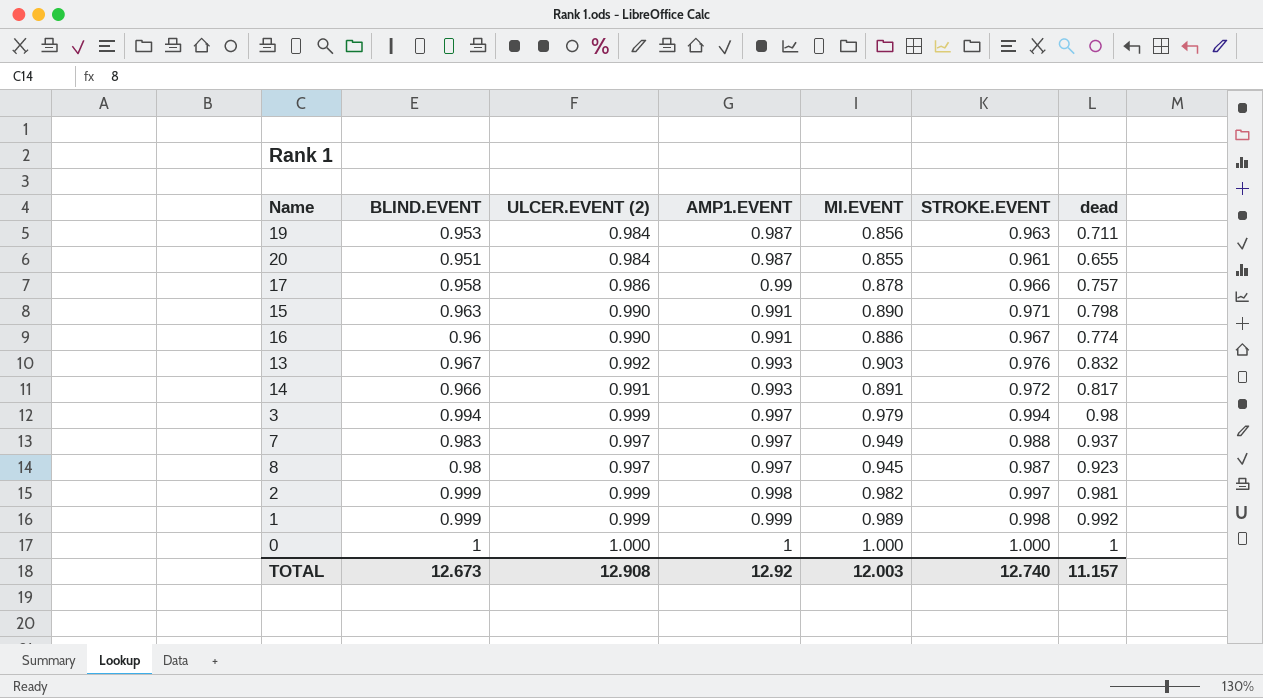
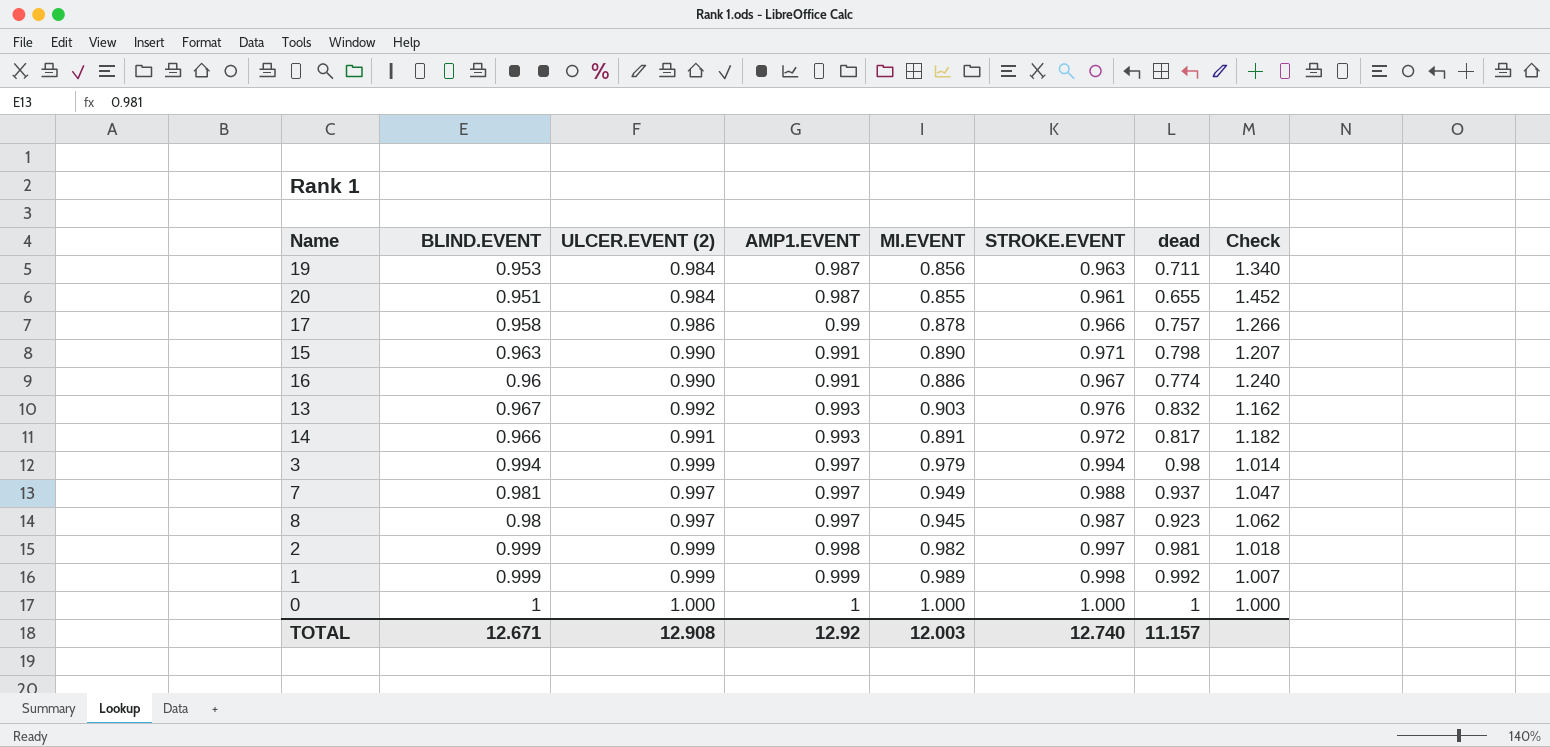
column Check | formula: none -> [BLIND.EVENT] / [dead]
7 | BLIND.EVENT: 0.983 -> 0.981
TOTAL | BLIND.EVENT: 12.673 -> 12.671

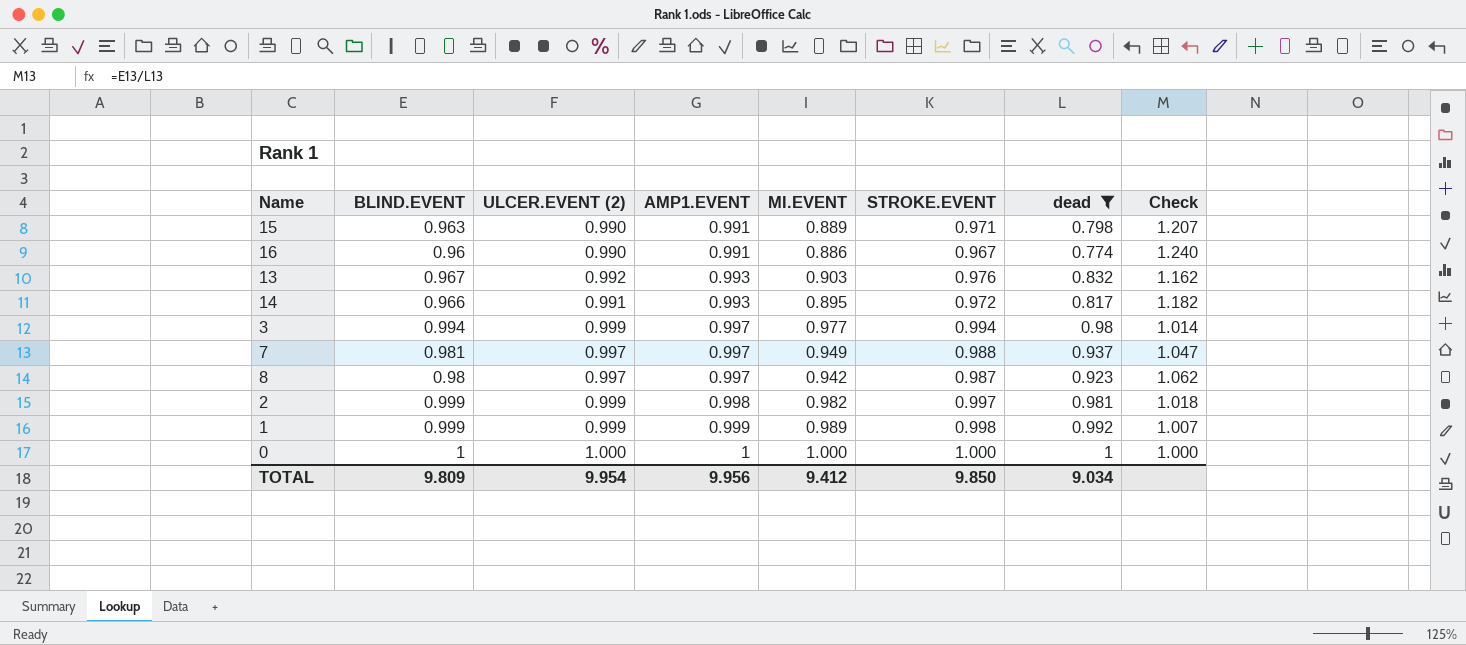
filter: none -> dead >= 0.774
15 | MI.EVENT: 0.890 -> 0.889
14 | MI.EVENT: 0.891 -> 0.895
3 | MI.EVENT: 0.979 -> 0.977
8 | MI.EVENT: 0.945 -> 0.942
TOTAL | BLIND.EVENT: 12.671 -> 9.809
TOTAL | ULCER.EVENT (2): 12.908 -> 9.954
TOTAL | AMP1.EVENT: 12.92 -> 9.956
TOTAL | MI.EVENT: 12.003 -> 9.412
TOTAL | STROKE.EVENT: 12.740 -> 9.850
TOTAL | dead: 11.157 -> 9.034

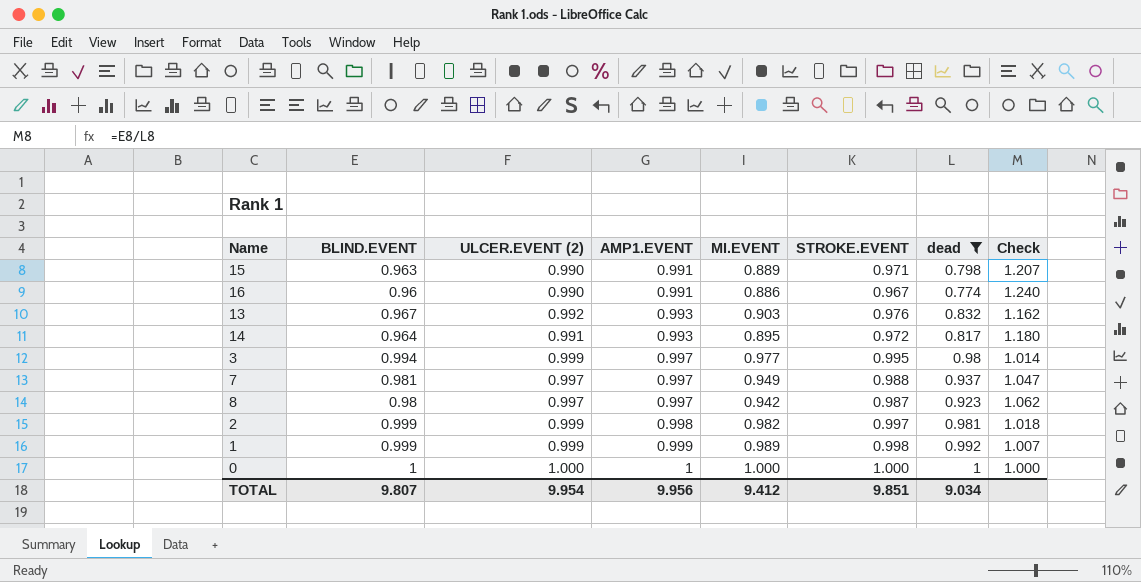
14 | BLIND.EVENT: 0.966 -> 0.964
14 | Check: 1.182 -> 1.180
3 | STROKE.EVENT: 0.994 -> 0.995
TOTAL | BLIND.EVENT: 9.809 -> 9.807
TOTAL | STROKE.EVENT: 9.850 -> 9.851

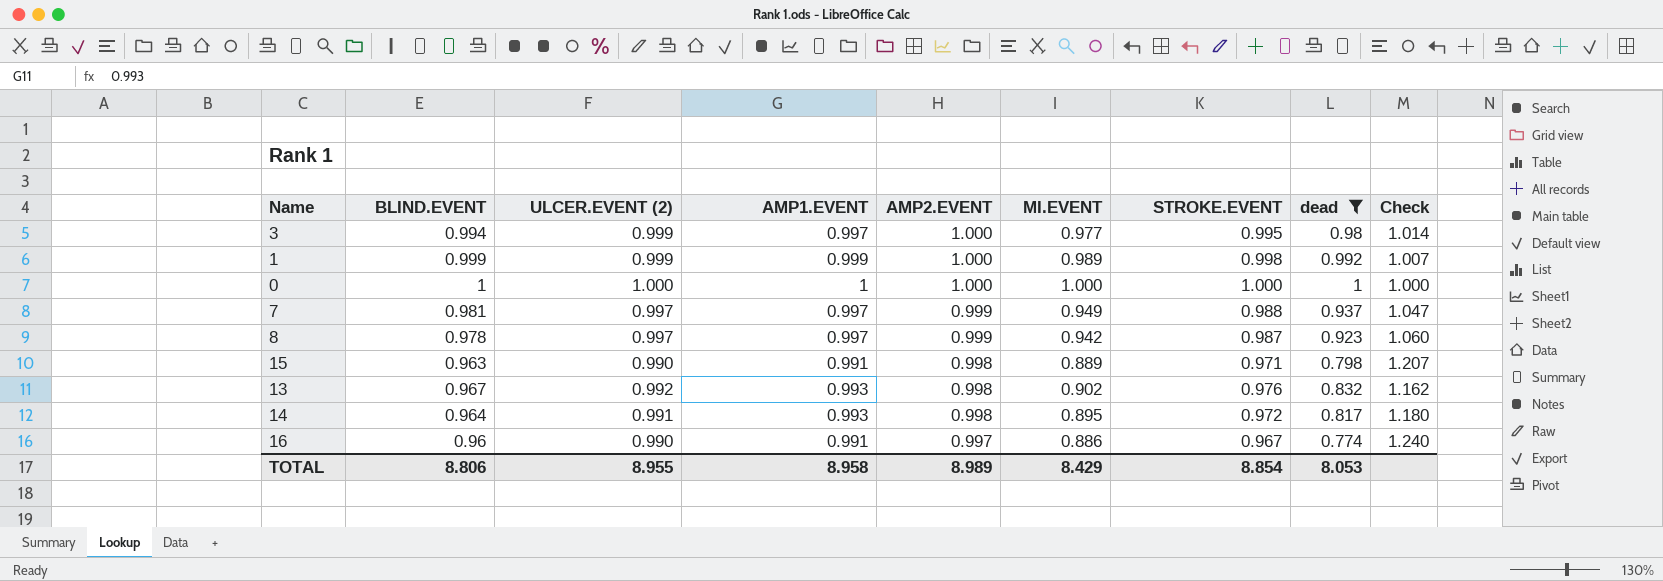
row order: AMP1.EVENT ascending -> AMP2.EVENT descending
column AMP2.EVENT | position: none -> 5
row 2: 0.999 | 0.999 | 0.998 | 0.982 | 0.997 | 0.981 | 1.018 -> none
8 | BLIND.EVENT: 0.98 -> 0.978
8 | Check: 1.062 -> 1.060
13 | MI.EVENT: 0.903 -> 0.902
TOTAL | BLIND.EVENT: 9.807 -> 8.806
TOTAL | ULCER.EVENT (2): 9.954 -> 8.955
TOTAL | AMP1.EVENT: 9.956 -> 8.958
TOTAL | MI.EVENT: 9.412 -> 8.429
TOTAL | STROKE.EVENT: 9.851 -> 8.854
TOTAL | dead: 9.034 -> 8.053

